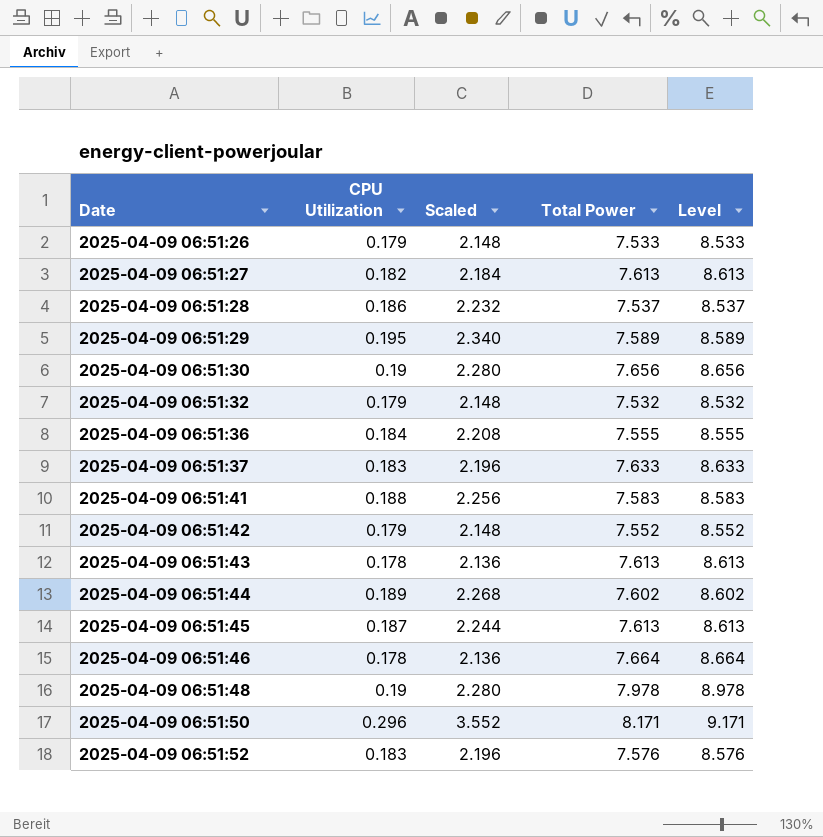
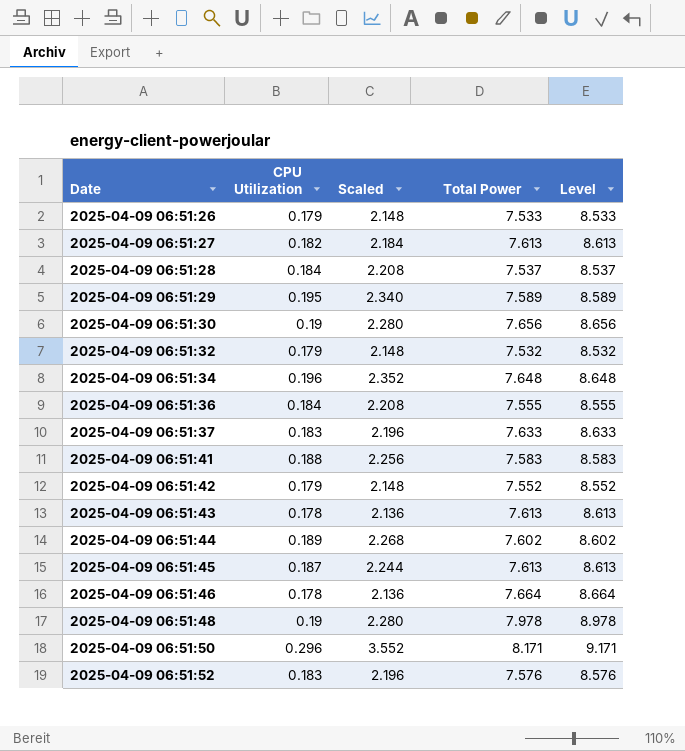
2025-04-09 06:51:28 | CPU Utilization: 0.186 -> 0.184
2025-04-09 06:51:28 | Scaled: 2.232 -> 2.208
row 2025-04-09 06:51:34: none -> 0.196 | 2.352 | 7.648 | 8.648

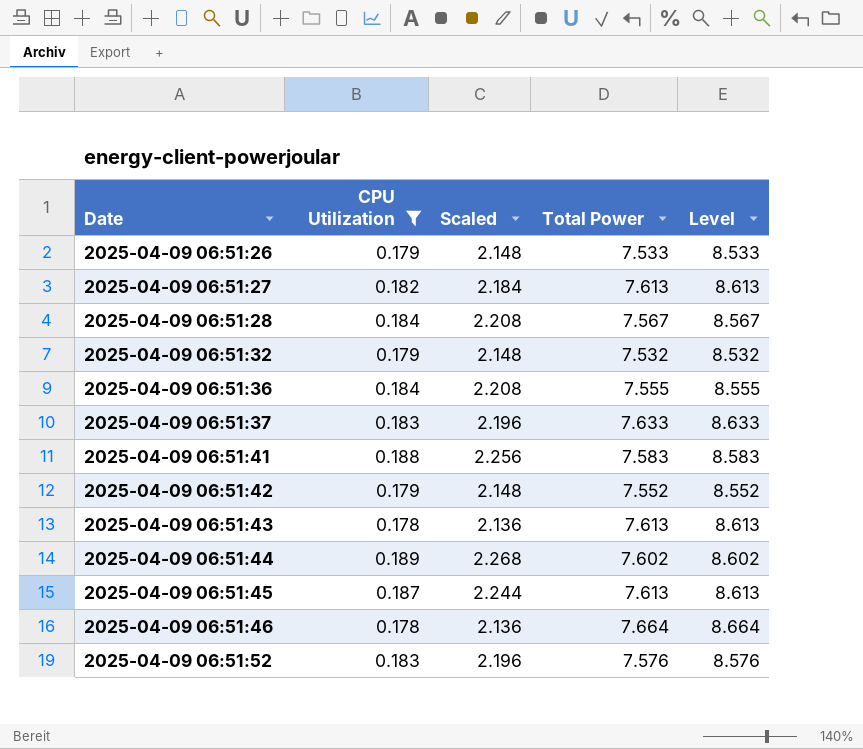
filter: none -> CPU Utilization <= 0.189
2025-04-09 06:51:28 | Total Power: 7.537 -> 7.567
2025-04-09 06:51:28 | Level: 8.537 -> 8.567

